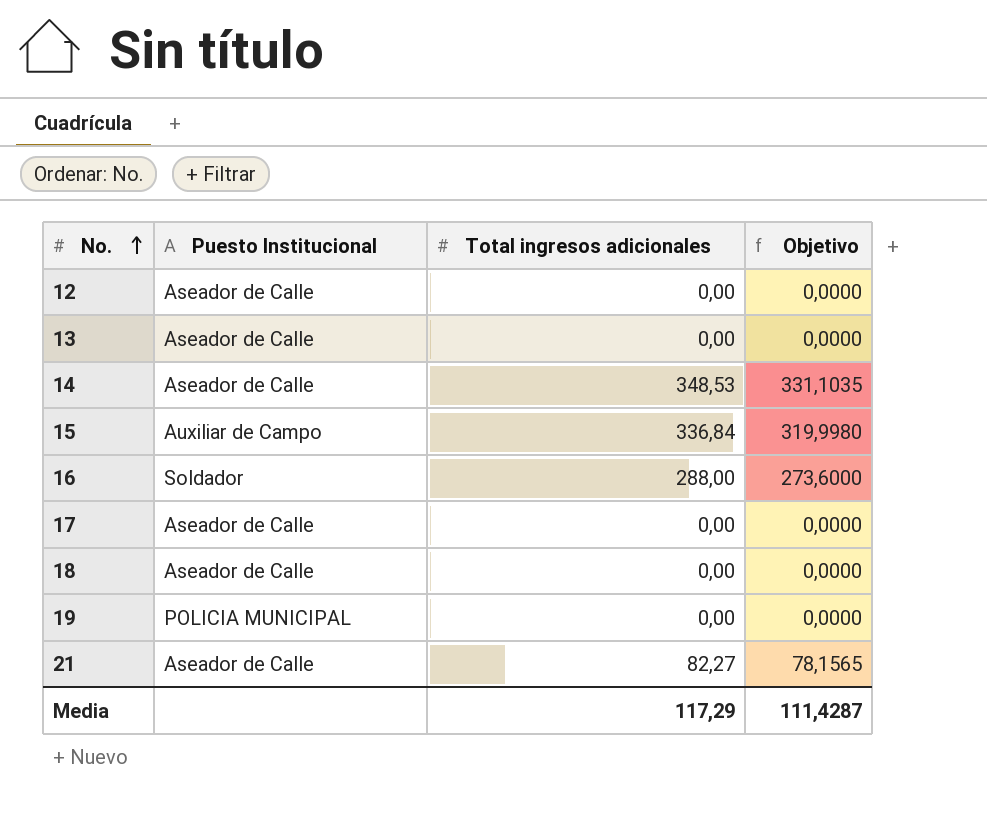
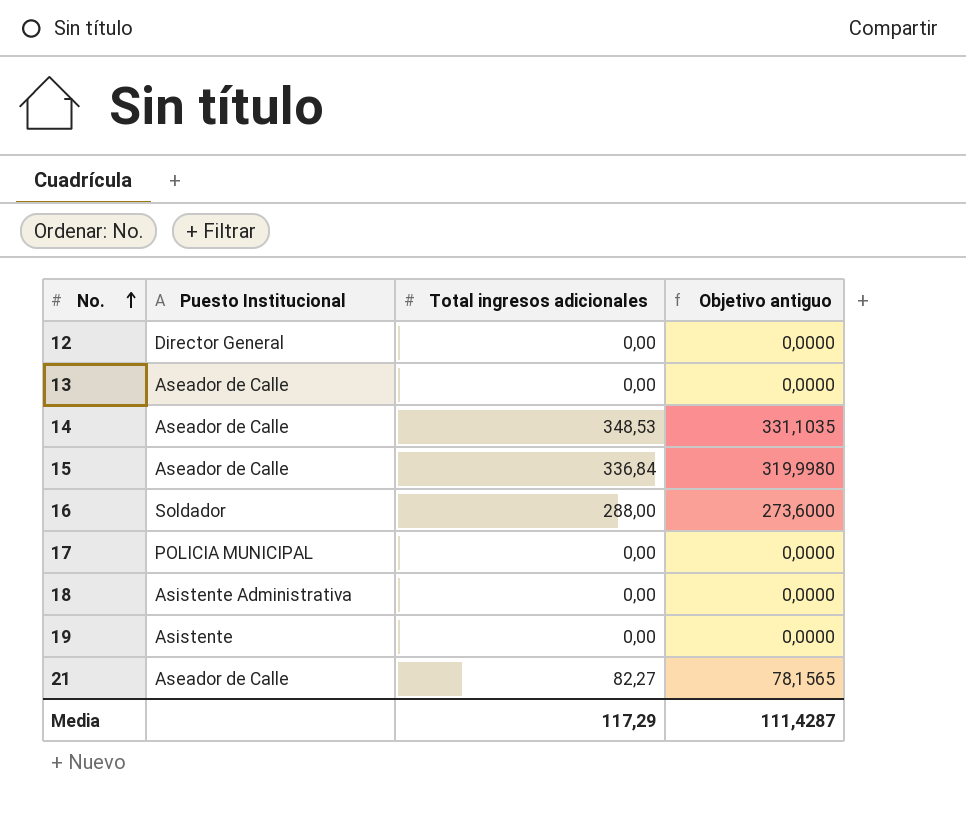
column name: Objetivo -> Objetivo antiguo
12 | Puesto Institucional: Aseador de Calle -> Director General
15 | Puesto Institucional: Auxiliar de Campo -> Aseador de Calle
17 | Puesto Institucional: Aseador de Calle -> POLICIA MUNICIPAL
18 | Puesto Institucional: Aseador de Calle -> Asistente Administrativa
19 | Puesto Institucional: POLICIA MUNICIPAL -> Asistente

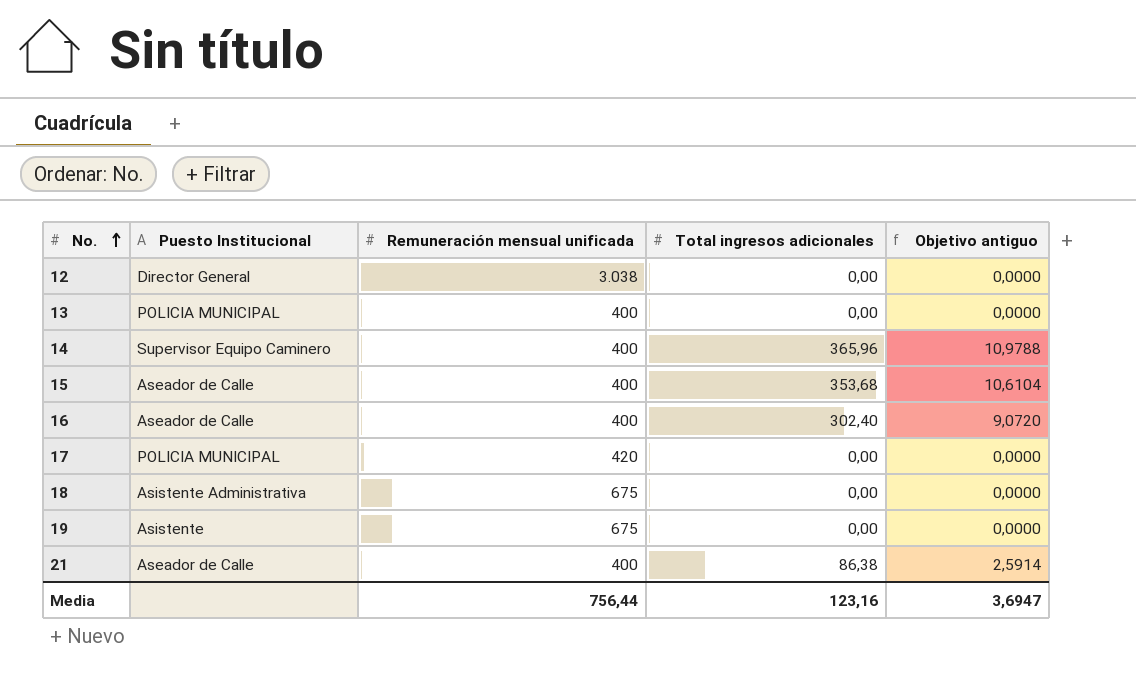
column Remuneración mensual unificada | position: none -> 3
column Objetivo antiguo | formula: [Total ingresos adicionales] * 0,95 -> [Total ingresos adicionales] * 0,03
13 | Puesto Institucional: Aseador de Calle -> POLICIA MUNICIPAL
14 | Puesto Institucional: Aseador de Calle -> Supervisor Equipo Caminero
14 | Total ingresos adicionales: 348,53 -> 365,96
15 | Total ingresos adicionales: 336,84 -> 353,68
16 | Puesto Institucional: Soldador -> Aseador de Calle
16 | Total ingresos adicionales: 288,00 -> 302,40
21 | Total ingresos adicionales: 82,27 -> 86,38
Media | Total ingresos adicionales: 117,29 -> 123,16
Media | Objetivo antiguo: 111,4287 -> 3,6947

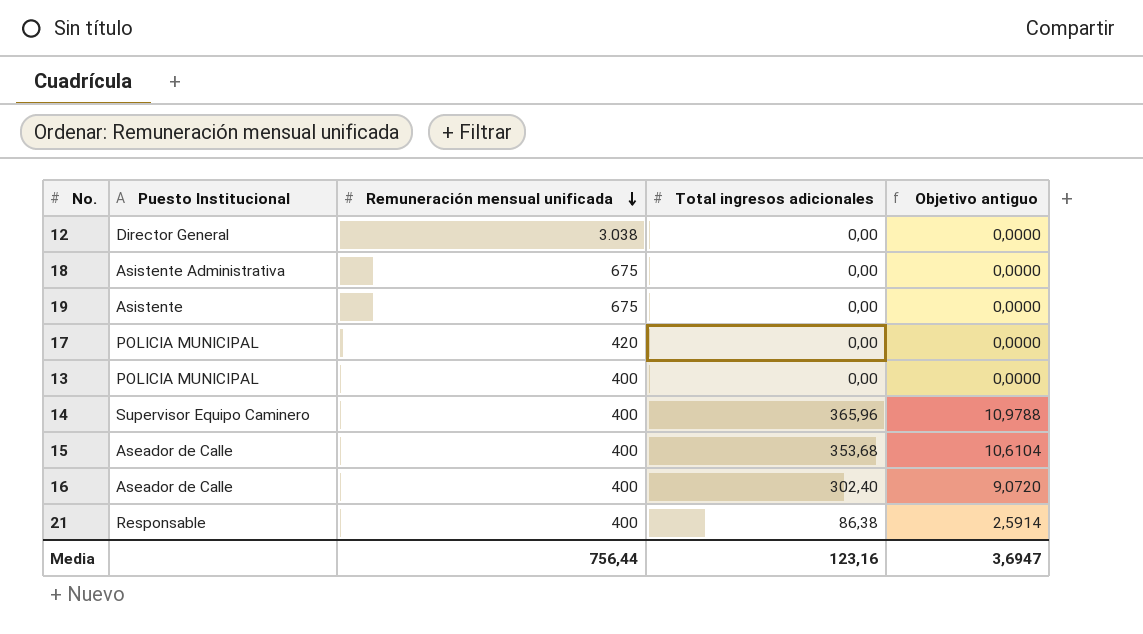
row order: No. ascending -> Remuneración mensual unificada descending
21 | Puesto Institucional: Aseador de Calle -> Responsable

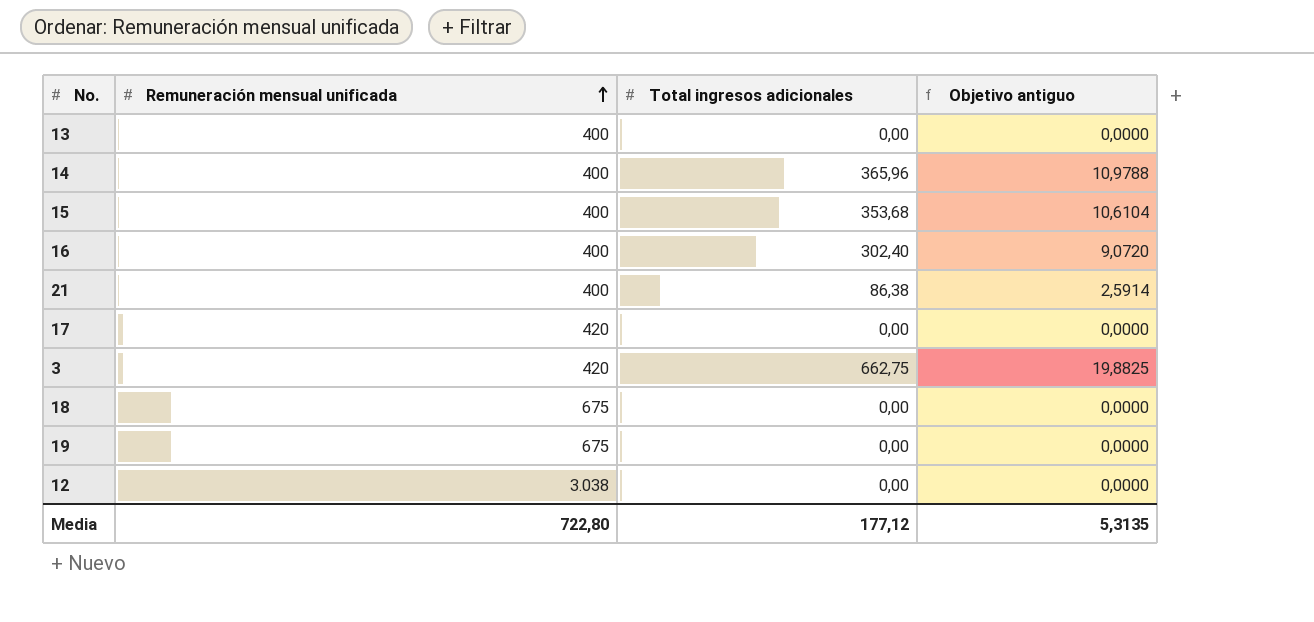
row order: Remuneración mensual unificada descending -> Remuneración mensual unificada ascending
column Puesto Institucional | position: 2 -> none
row 3: none -> 420 | 662,75 | 19,8825
Media | Remuneración mensual unificada: 756,44 -> 722,80
Media | Total ingresos adicionales: 123,16 -> 177,12
Media | Objetivo antiguo: 3,6947 -> 5,3135

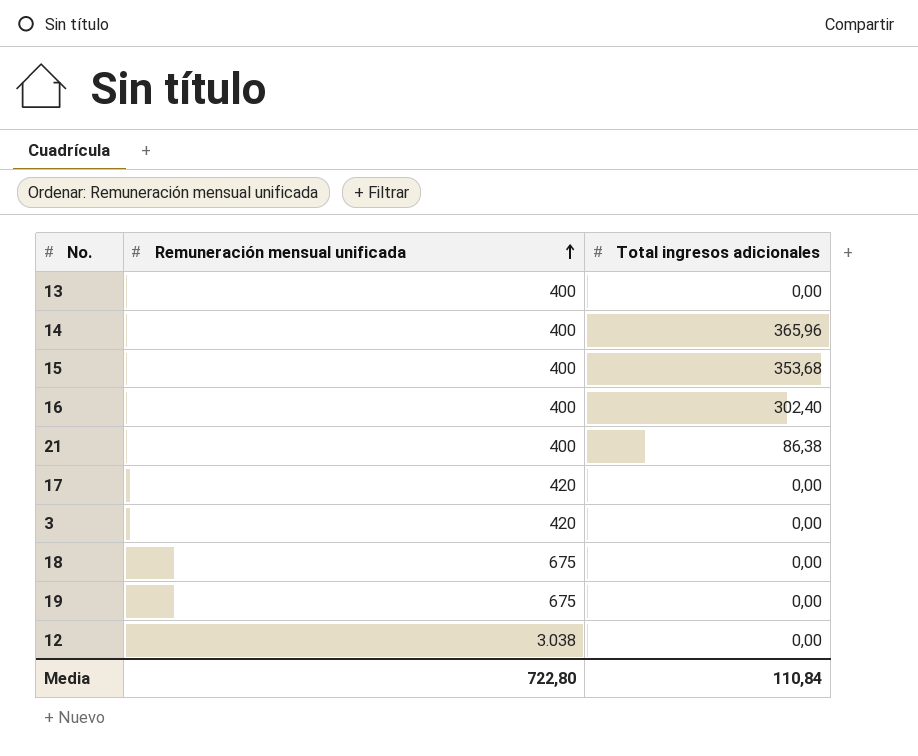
column Objetivo antiguo | formula: [Total ingresos adicionales] * 0,03 -> none
3 | Total ingresos adicionales: 662,75 -> 0,00
Media | Total ingresos adicionales: 177,12 -> 110,84

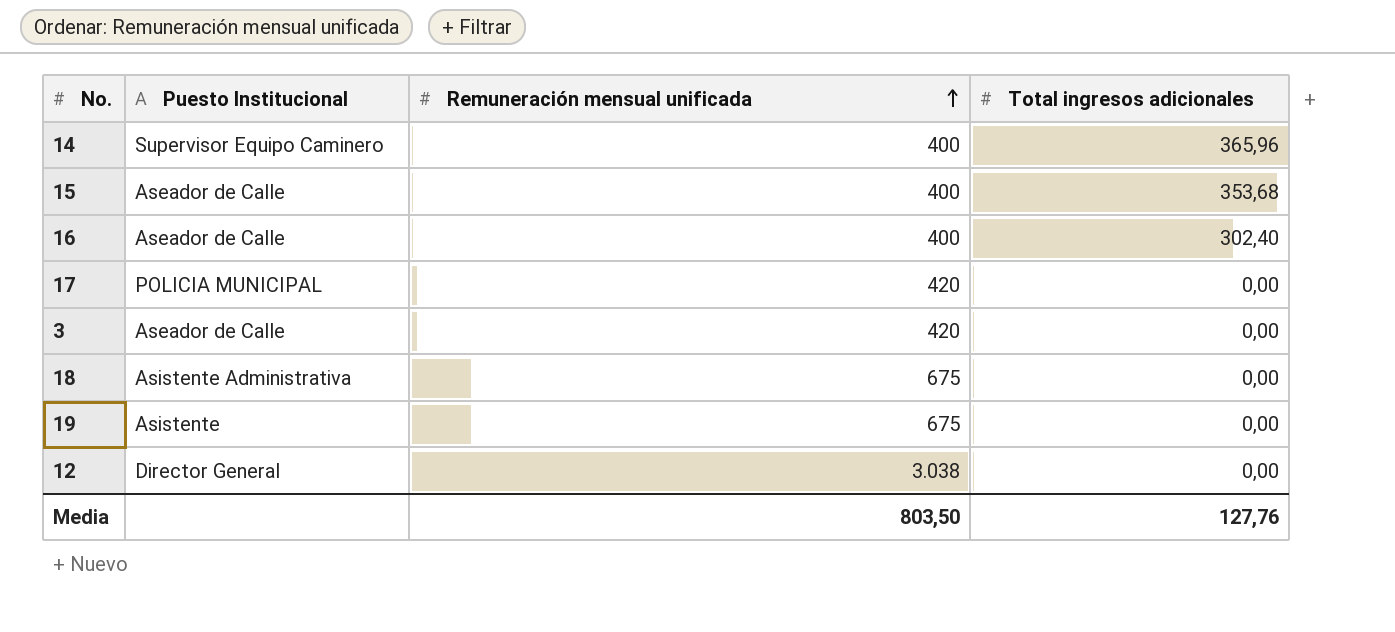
column Puesto Institucional | position: none -> 2
row 13: 400 | 0,00 -> none
row 21: 400 | 86,38 -> none
Media | Remuneración mensual unificada: 722,80 -> 803,50
Media | Total ingresos adicionales: 110,84 -> 127,76

